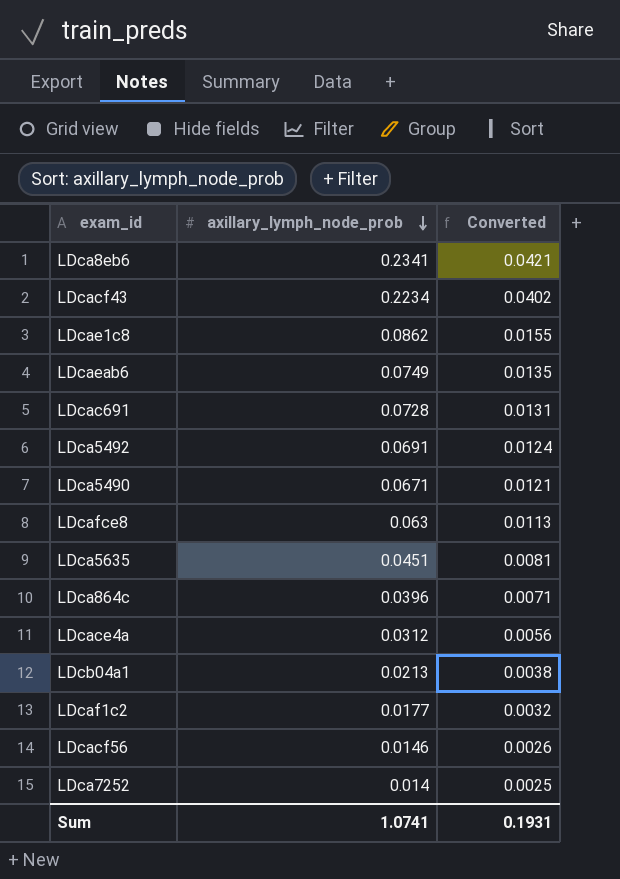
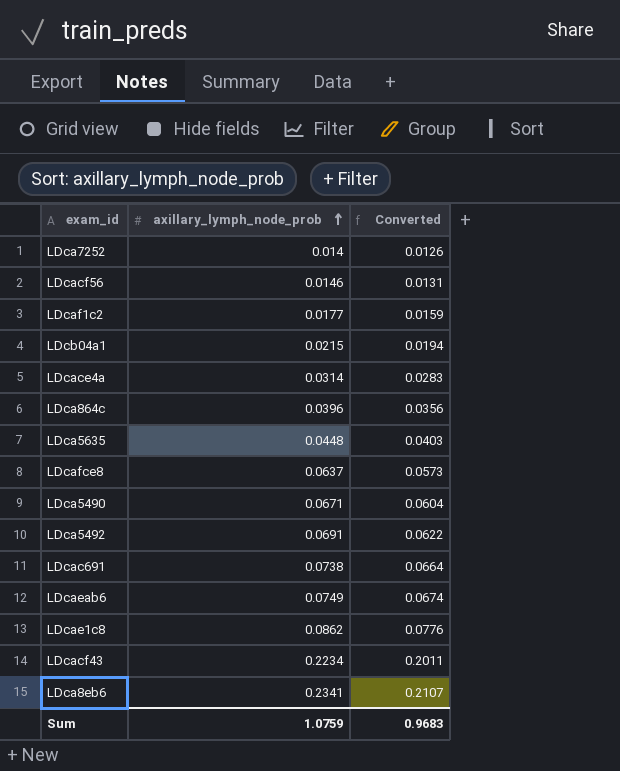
row order: axillary_lymph_node_prob descending -> axillary_lymph_node_prob ascending
column Converted | formula: [axillary_lymph_node_prob] * 0.18 -> [axillary_lymph_node_prob] * 0.9
LDcb04a1 | axillary_lymph_node_prob: 0.0213 -> 0.0215
LDcace4a | axillary_lymph_node_prob: 0.0312 -> 0.0314
LDca5635 | axillary_lymph_node_prob: 0.0451 -> 0.0448
LDcafce8 | axillary_lymph_node_prob: 0.063 -> 0.0637
LDcac691 | axillary_lymph_node_prob: 0.0728 -> 0.0738
Sum | axillary_lymph_node_prob: 1.0741 -> 1.0759
Sum | Converted: 0.1931 -> 0.9683

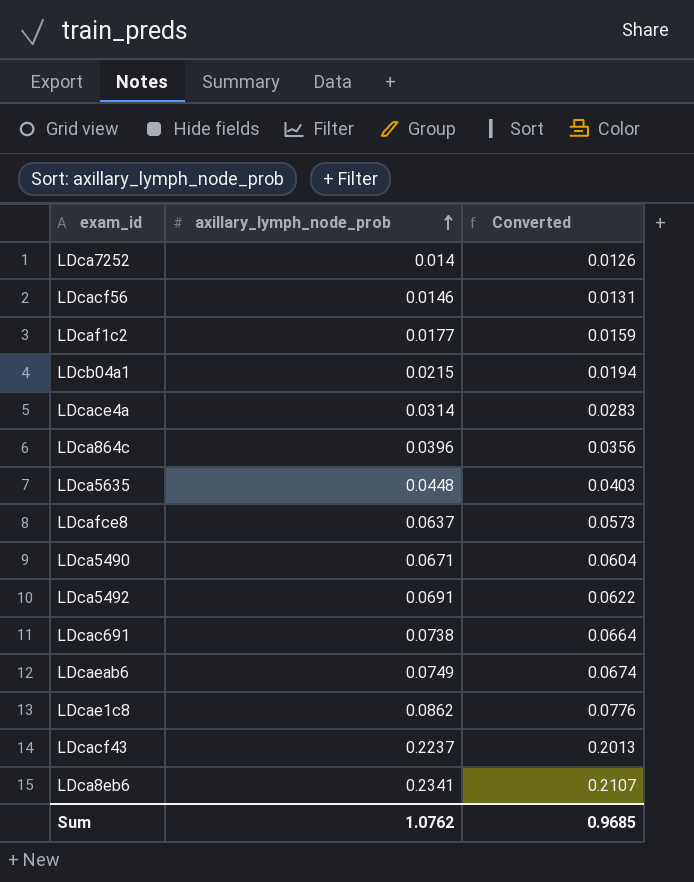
LDcacf43 | axillary_lymph_node_prob: 0.2234 -> 0.2237
LDcacf43 | Converted: 0.2011 -> 0.2013
Sum | axillary_lymph_node_prob: 1.0759 -> 1.0762
Sum | Converted: 0.9683 -> 0.9685

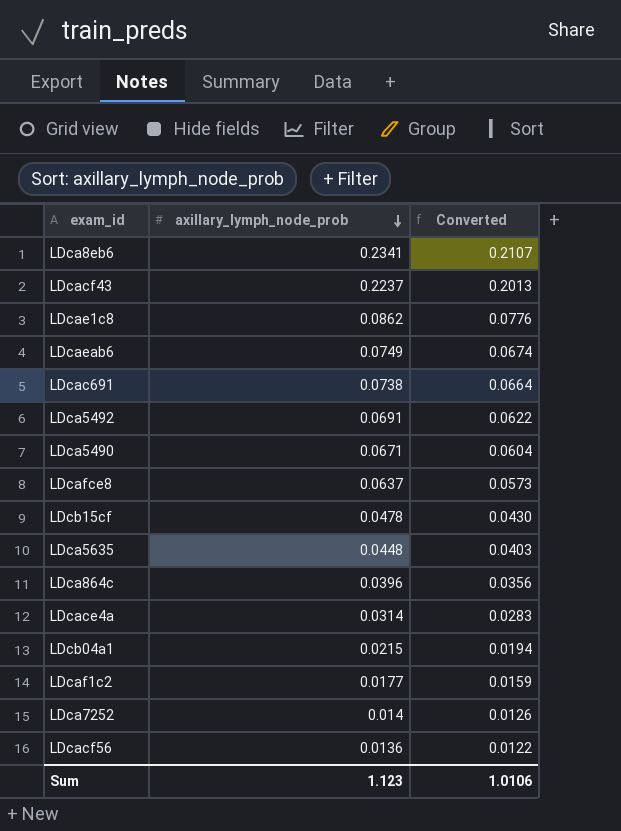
row order: axillary_lymph_node_prob ascending -> axillary_lymph_node_prob descending
row LDcb15cf: none -> 0.0478 | 0.0430
LDcacf56 | axillary_lymph_node_prob: 0.0146 -> 0.0136
LDcacf56 | Converted: 0.0131 -> 0.0122
Sum | axillary_lymph_node_prob: 1.0762 -> 1.123
Sum | Converted: 0.9685 -> 1.0106

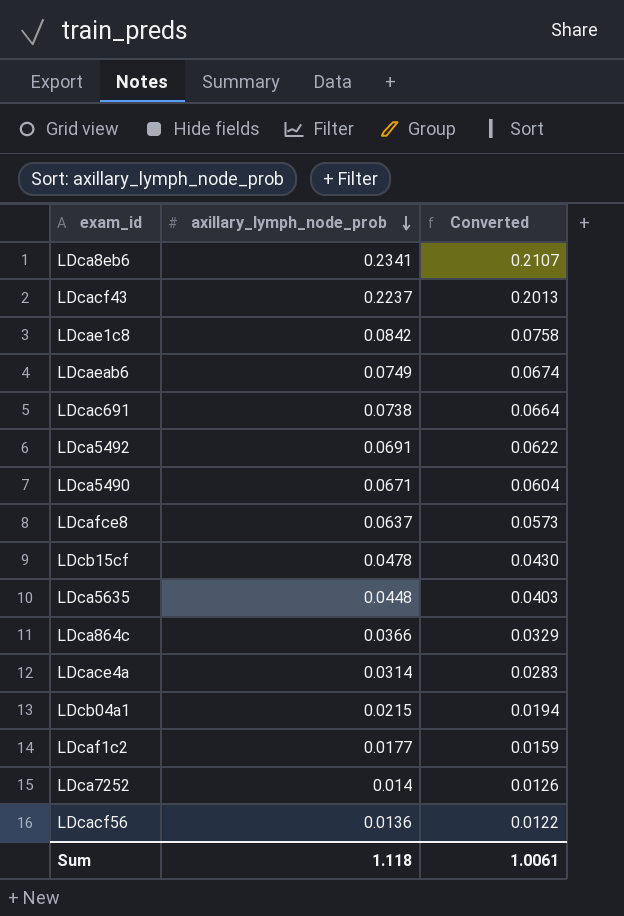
LDcae1c8 | axillary_lymph_node_prob: 0.0862 -> 0.0842
LDcae1c8 | Converted: 0.0776 -> 0.0758
LDca864c | axillary_lymph_node_prob: 0.0396 -> 0.0366
LDca864c | Converted: 0.0356 -> 0.0329
Sum | axillary_lymph_node_prob: 1.123 -> 1.118
Sum | Converted: 1.0106 -> 1.0061

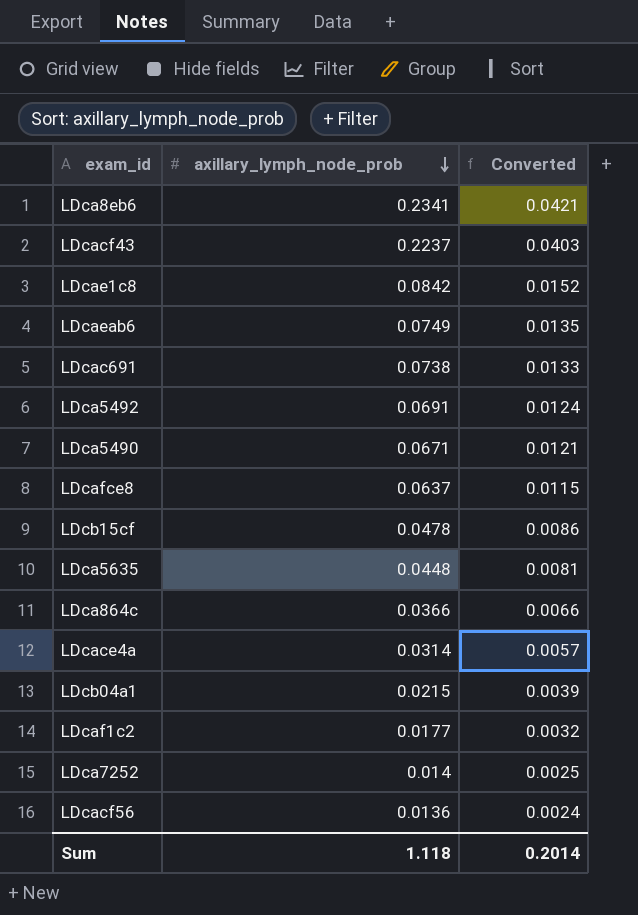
column Converted | formula: [axillary_lymph_node_prob] * 0.9 -> [axillary_lymph_node_prob] * 0.18
Sum | Converted: 1.0061 -> 0.2014

